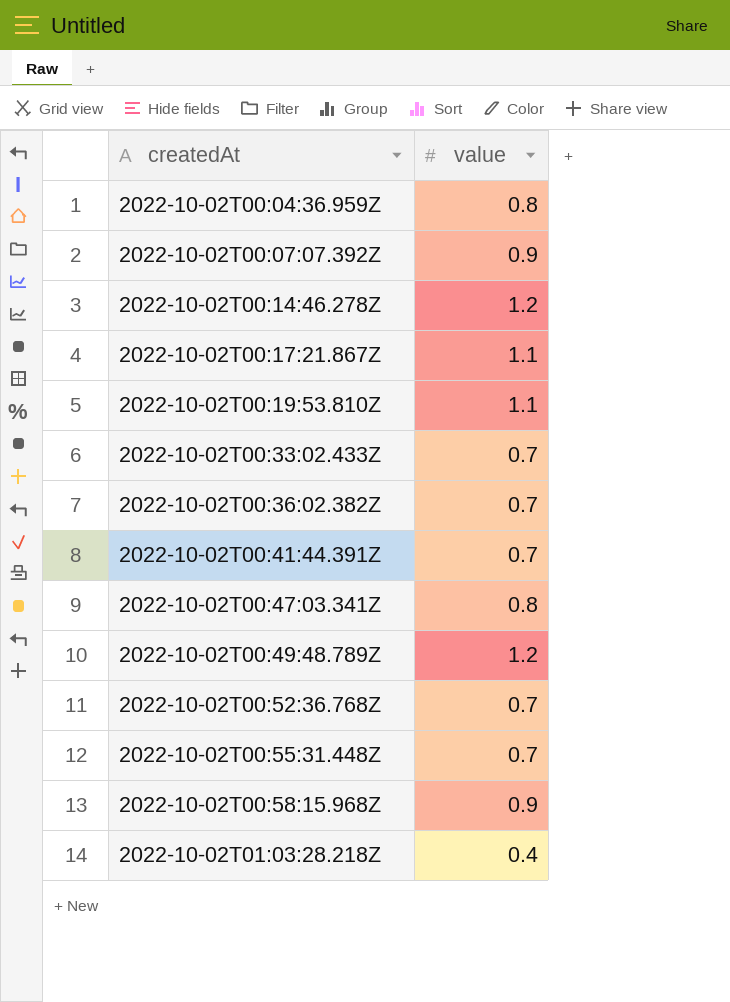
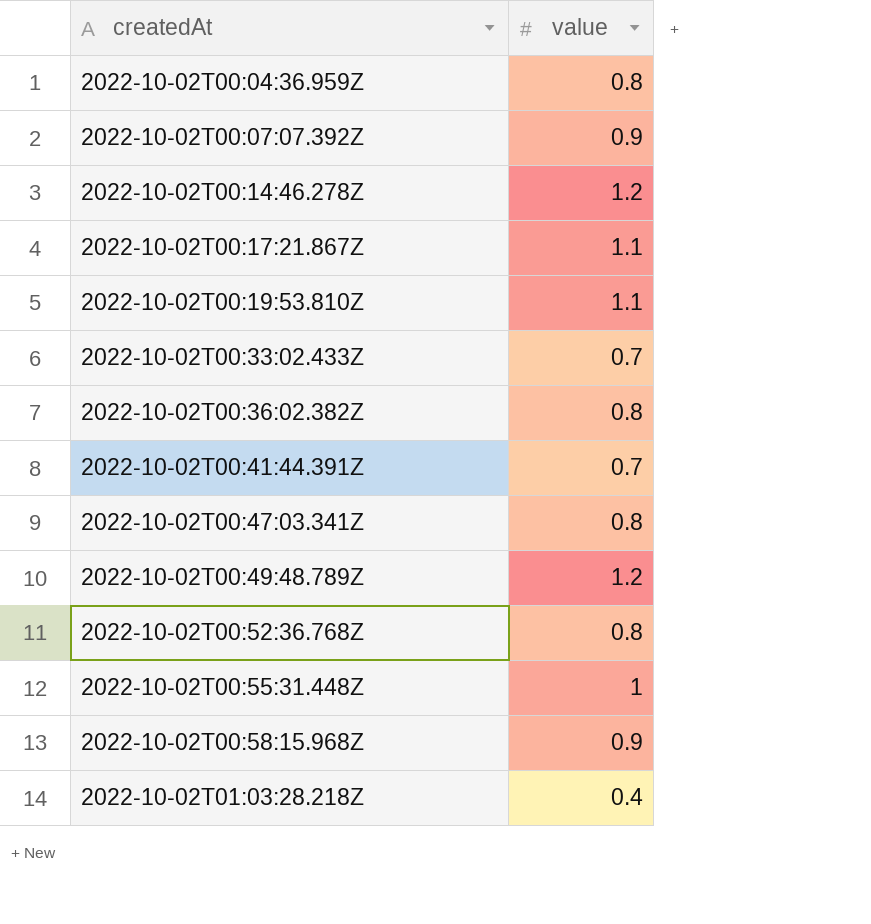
2022-10-02T00:36:02.382Z | value: 0.7 -> 0.8
2022-10-02T00:52:36.768Z | value: 0.7 -> 0.8
2022-10-02T00:55:31.448Z | value: 0.7 -> 1

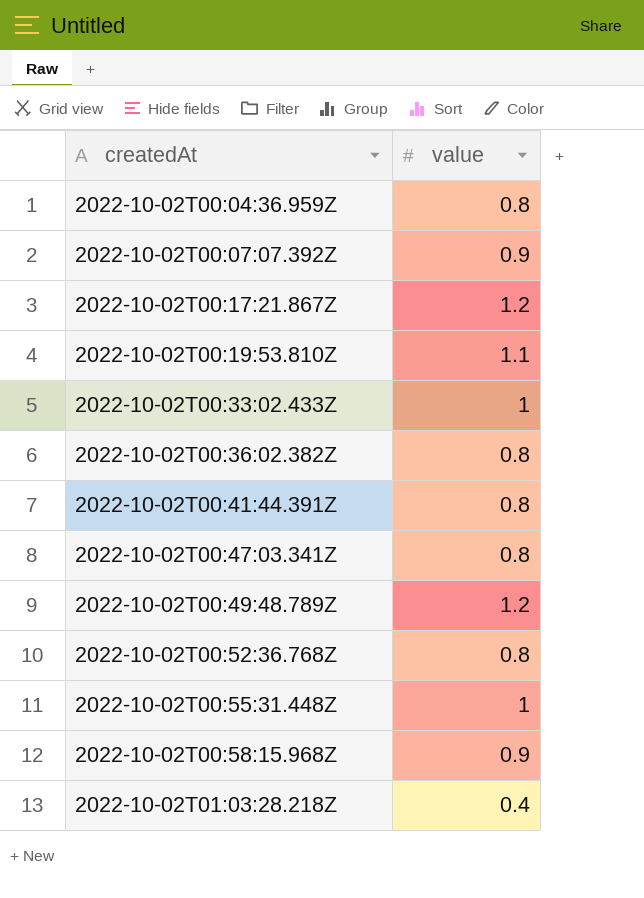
row 2022-10-02T00:14:46.278Z: 1.2 -> none
2022-10-02T00:17:21.867Z | value: 1.1 -> 1.2
2022-10-02T00:33:02.433Z | value: 0.7 -> 1
2022-10-02T00:41:44.391Z | value: 0.7 -> 0.8

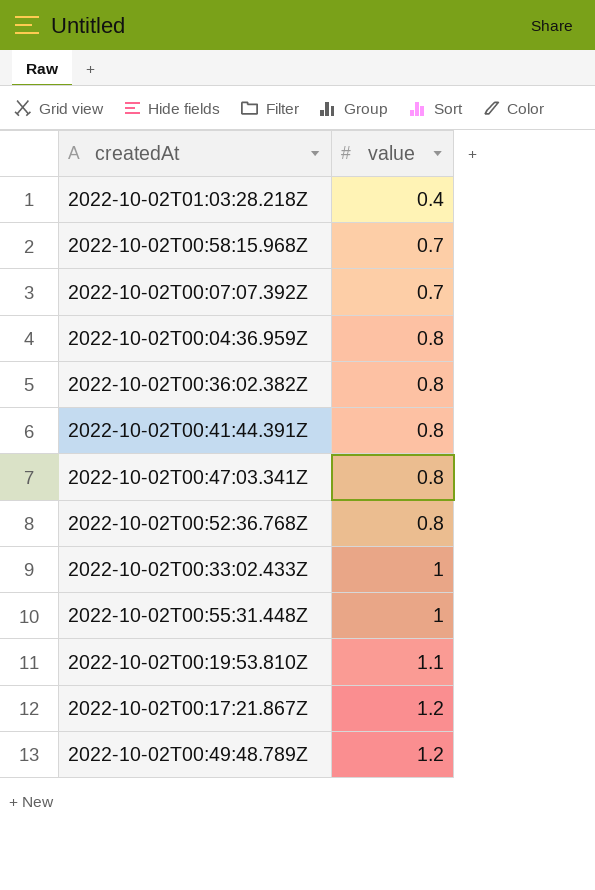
row order: createdAt ascending -> value ascending
2022-10-02T00:58:15.968Z | value: 0.9 -> 0.7
2022-10-02T00:07:07.392Z | value: 0.9 -> 0.7

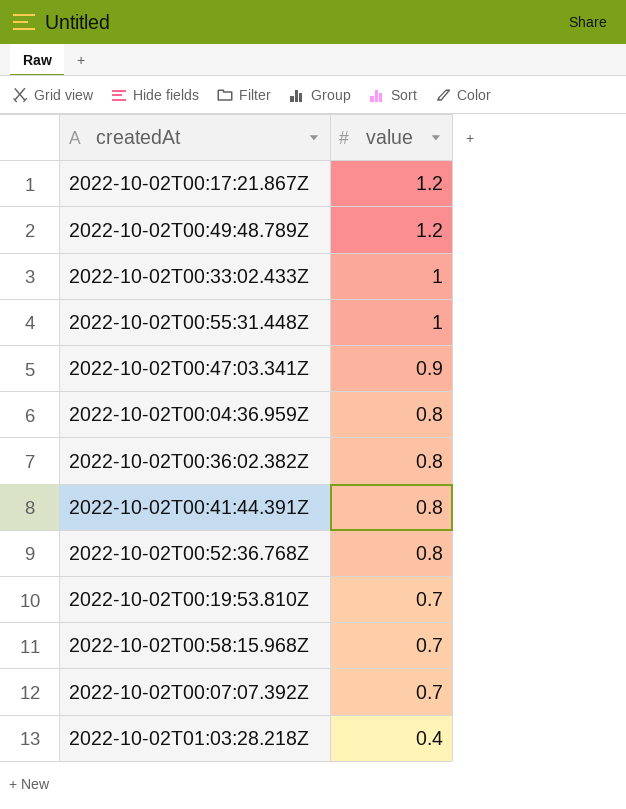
row order: value ascending -> value descending
2022-10-02T00:47:03.341Z | value: 0.8 -> 0.9
2022-10-02T00:19:53.810Z | value: 1.1 -> 0.7

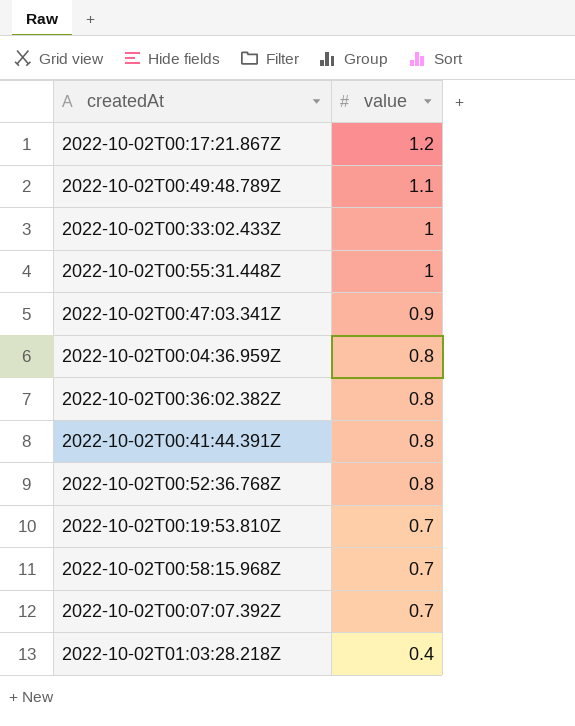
2022-10-02T00:49:48.789Z | value: 1.2 -> 1.1

